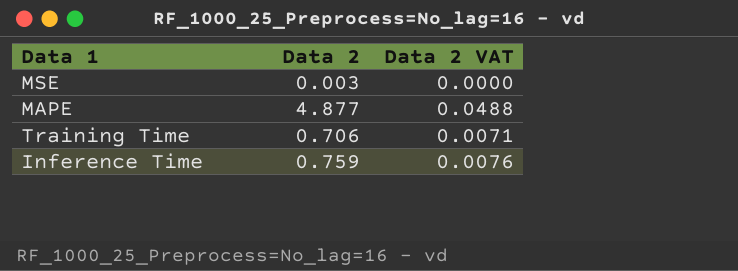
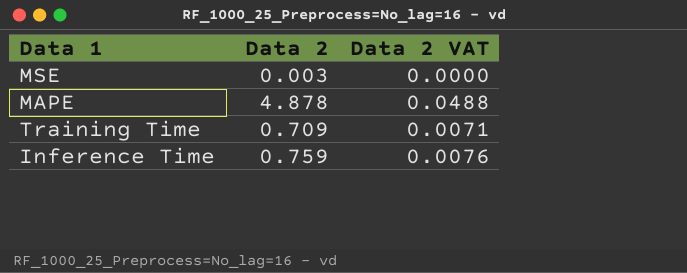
MAPE | Data 2: 4.877 -> 4.878
Training Time | Data 2: 0.706 -> 0.709

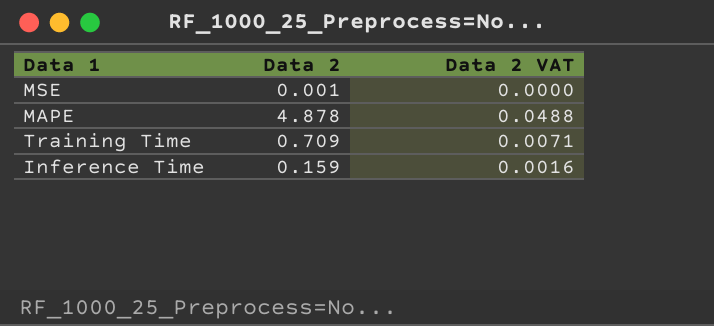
MSE | Data 2: 0.003 -> 0.001
Inference Time | Data 2: 0.759 -> 0.159
Inference Time | Data 2 VAT: 0.0076 -> 0.0016

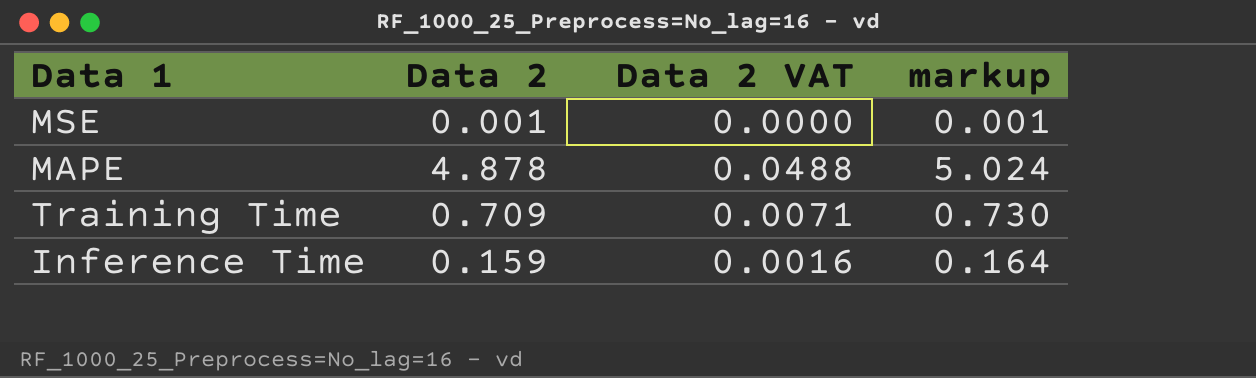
column markup | formula: none -> [Data 2] * 1.03

